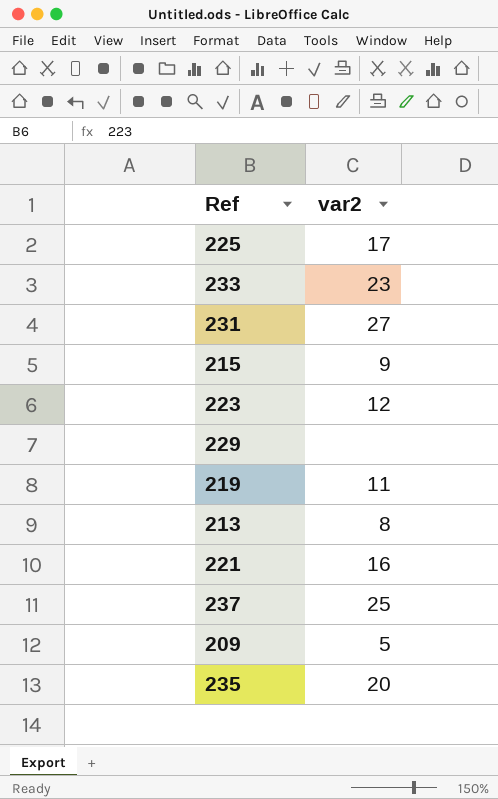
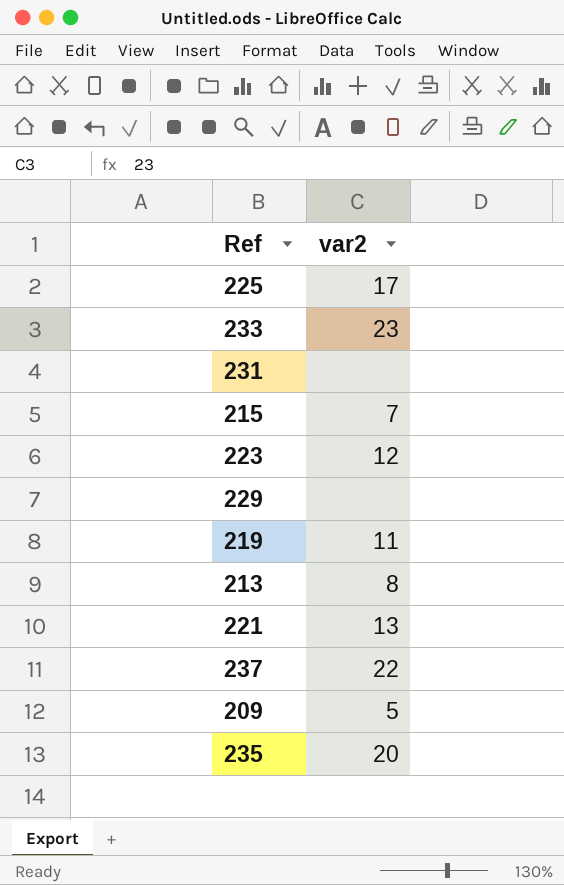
231 | var2: 27 -> none
215 | var2: 9 -> 7
221 | var2: 16 -> 13
237 | var2: 25 -> 22

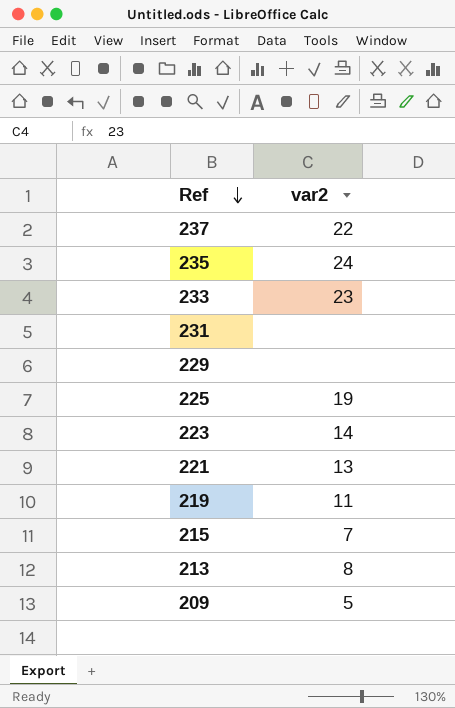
row order: none -> Ref descending
235 | var2: 20 -> 24
225 | var2: 17 -> 19
223 | var2: 12 -> 14

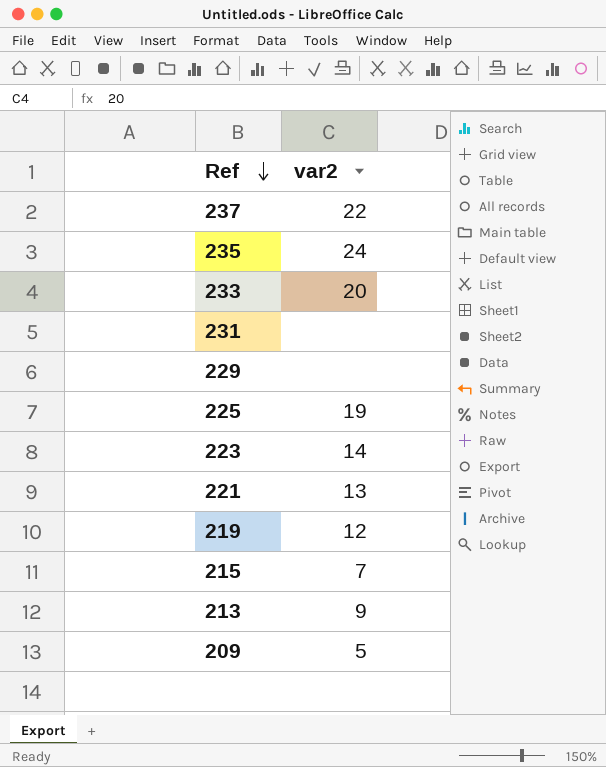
233 | var2: 23 -> 20
219 | var2: 11 -> 12
213 | var2: 8 -> 9

